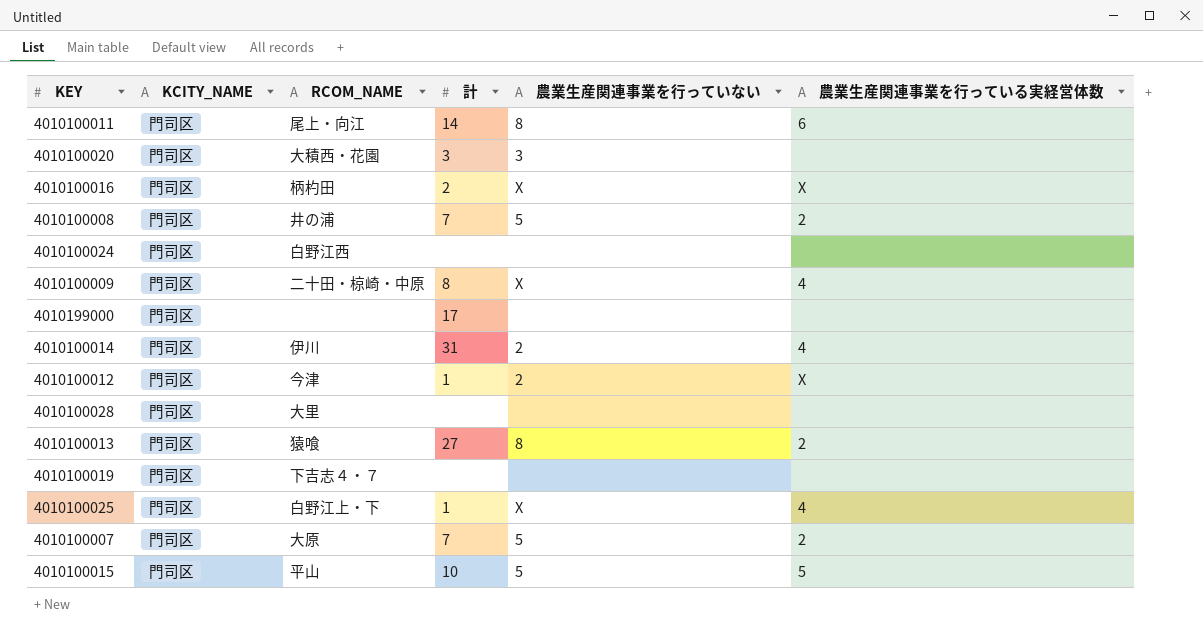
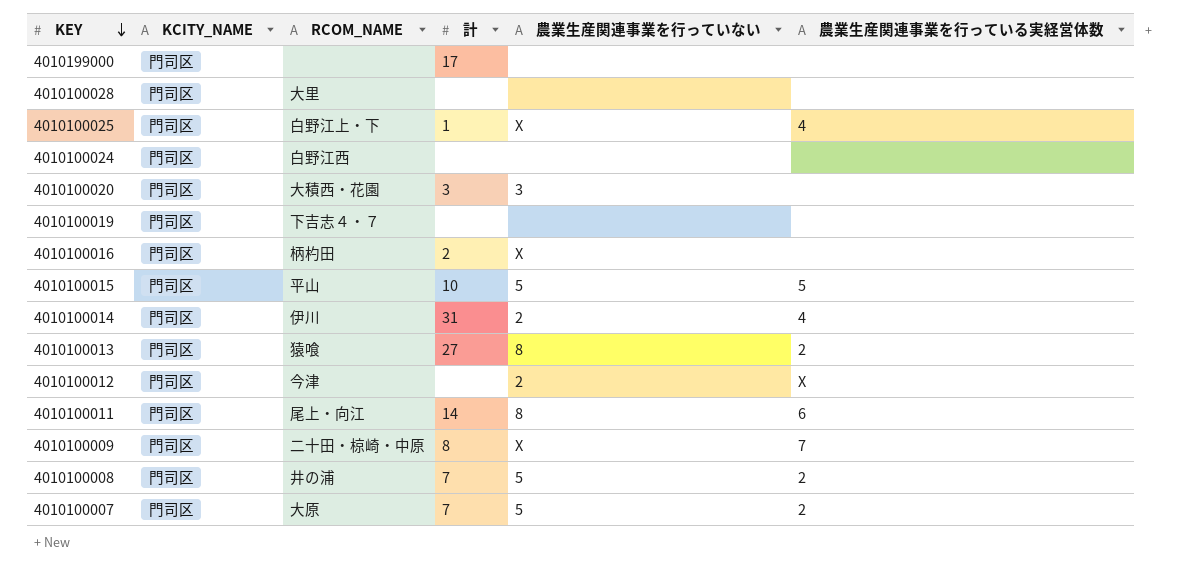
row order: none -> KEY descending
4010100016 | 農業生産関連事業を行っている実経営体数: X -> none
4010100012 | 計: 1 -> none
4010100009 | 農業生産関連事業を行っている実経営体数: 4 -> 7

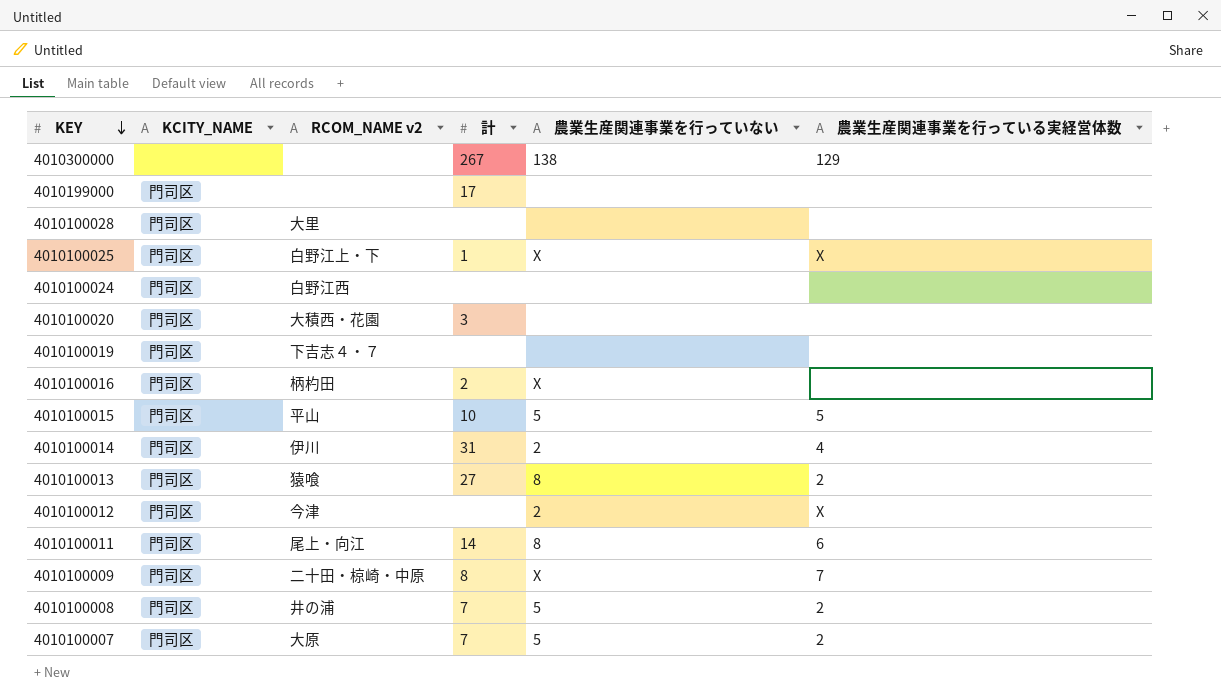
column name: RCOM_NAME -> RCOM_NAME v2
row 4010300000: none -> none | none | 267 | 138 | 129
4010100025 | 農業生産関連事業を行っている実経営体数: 4 -> X
4010100020 | 農業生産関連事業を行っていない: 3 -> none

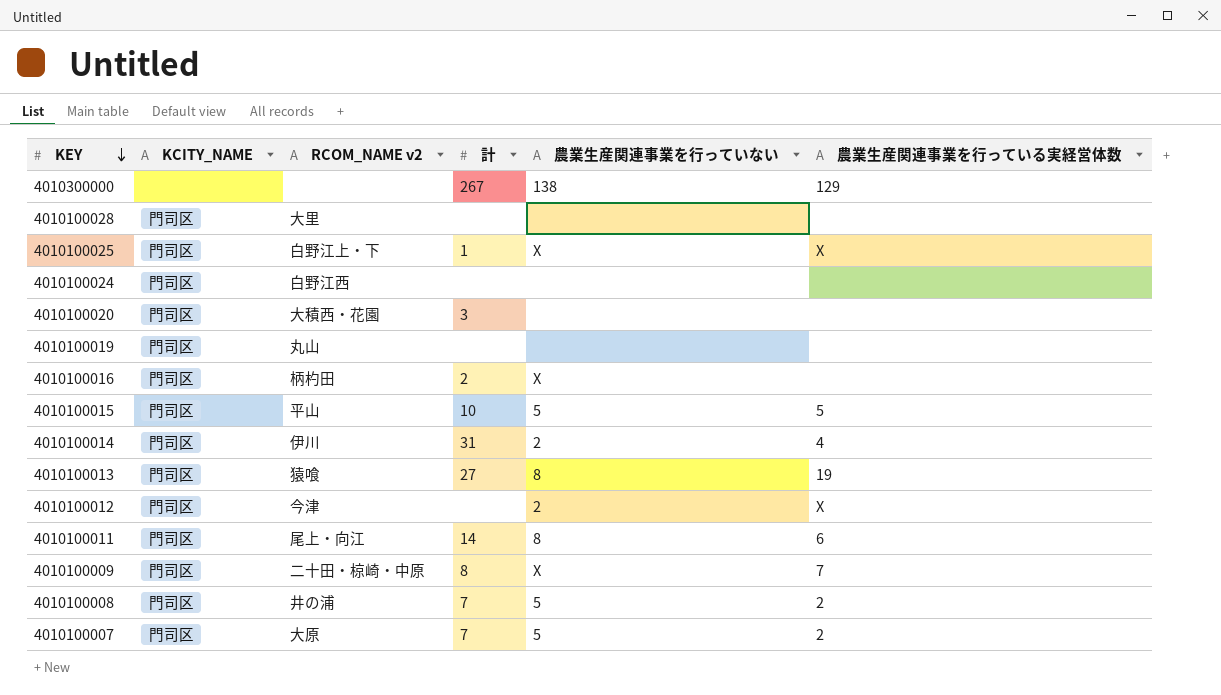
row 4010199000: 門司区 | none | 17 | none | none -> none
4010100019 | RCOM_NAME v2: 下吉志４・７ -> 丸山
4010100013 | 農業生産関連事業を行っている実経営体数: 2 -> 19

